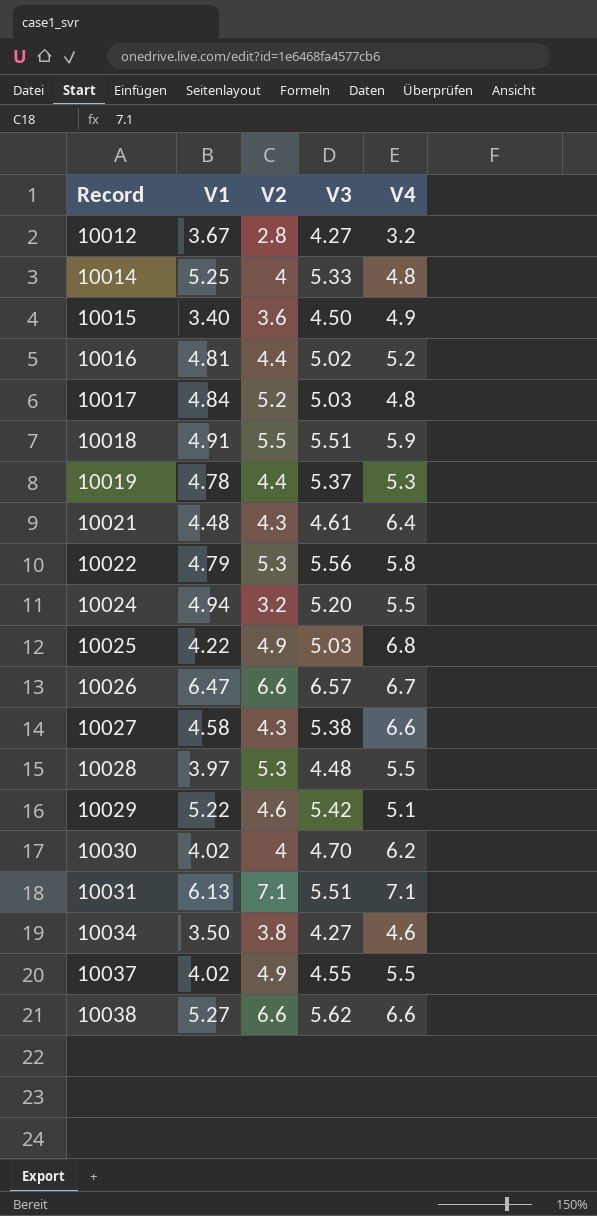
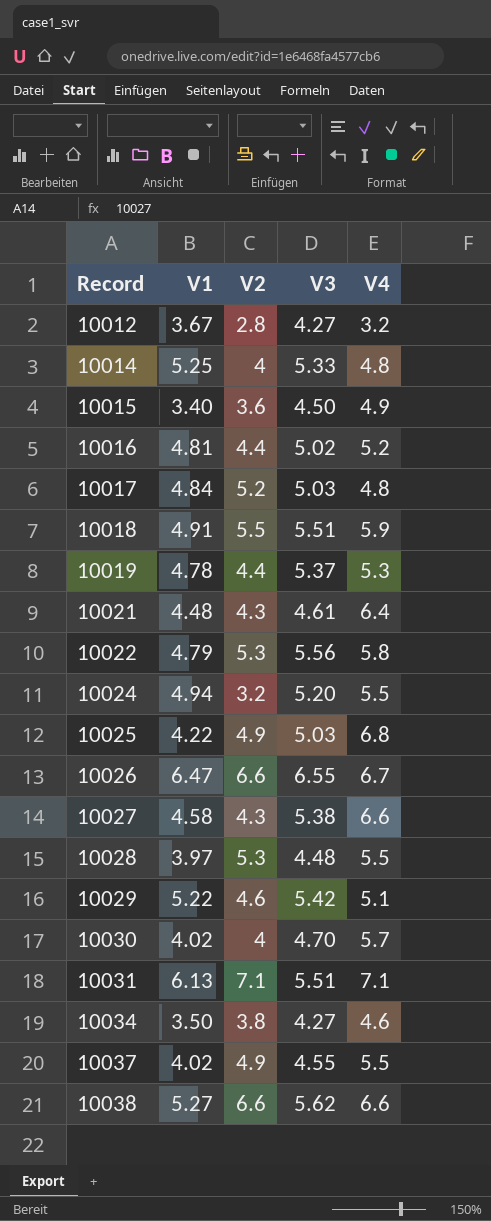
10026 | V3: 6.57 -> 6.55
10030 | V4: 6.2 -> 5.7

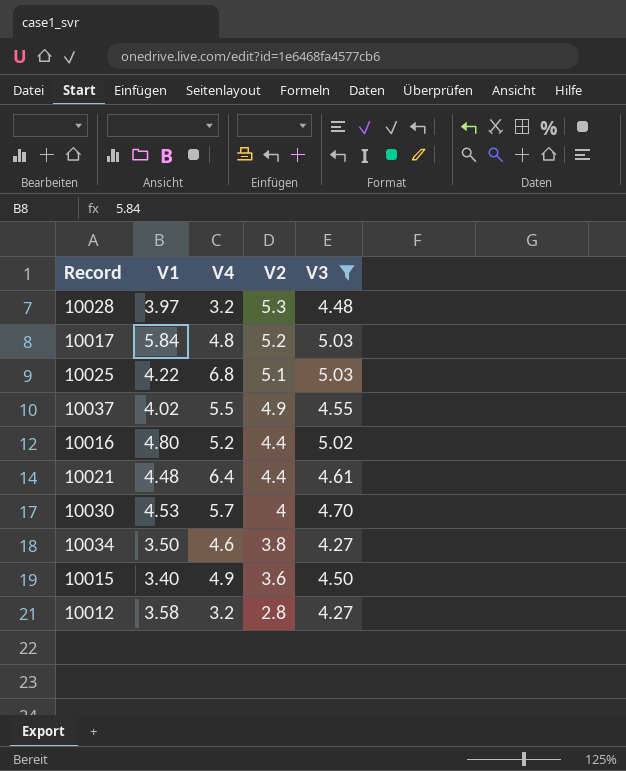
filter: none -> V3 <= 5.03
row order: Record ascending -> V2 descending
column V4 | position: 5 -> 3
10028 | V4: 5.5 -> 3.2
10017 | V1: 4.84 -> 5.84
10025 | V2: 4.9 -> 5.1
10016 | V1: 4.81 -> 4.80
10021 | V2: 4.3 -> 4.4
10030 | V1: 4.02 -> 4.53
10012 | V1: 3.67 -> 3.58

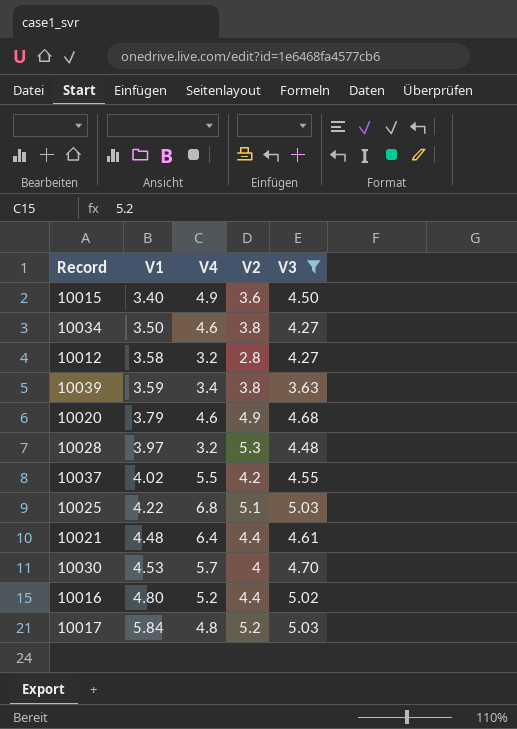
row order: V2 descending -> V1 ascending
row 10039: none -> 3.59 | 3.4 | 3.8 | 3.63
row 10020: none -> 3.79 | 4.6 | 4.9 | 4.68
10037 | V2: 4.9 -> 4.2

